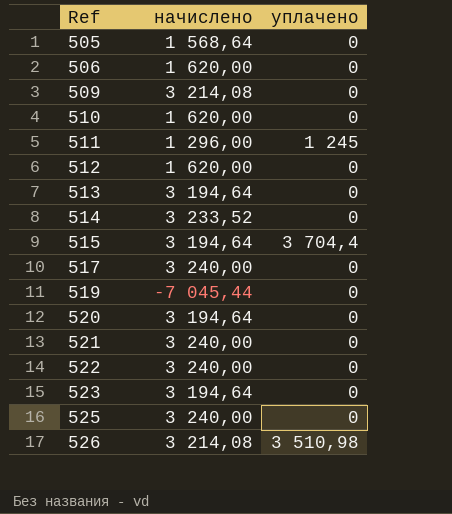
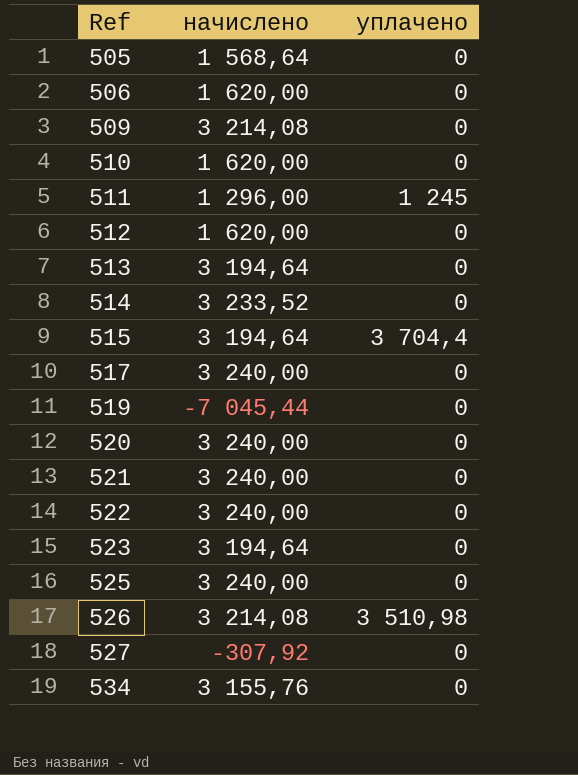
520 | начислено: 3 194,64 -> 3 240,00
row 527: none -> -307,92 | 0
row 534: none -> 3 155,76 | 0

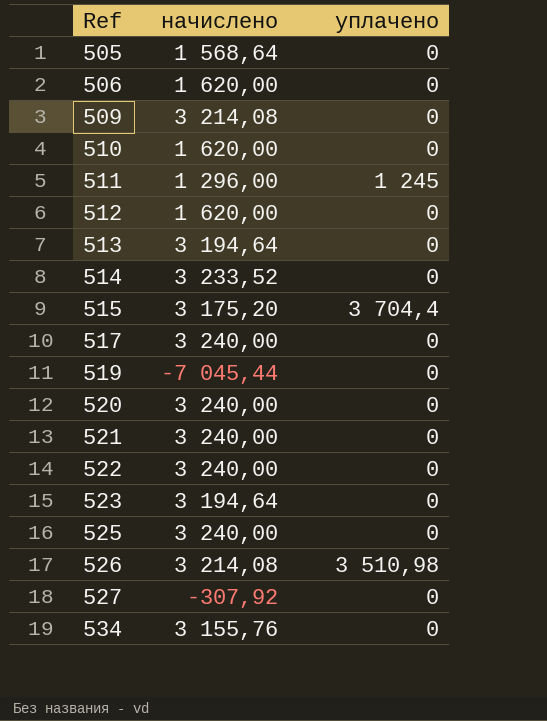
515 | начислено: 3 194,64 -> 3 175,20

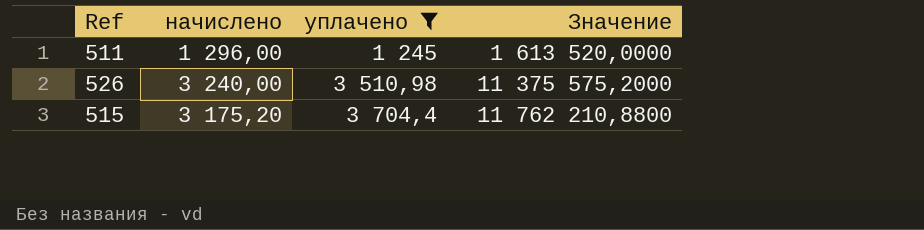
filter: none -> уплачено != 0
row order: Ref ascending -> уплачено ascending
column Значение | formula: none -> [начислено] * [уплачено]
526 | начислено: 3 214,08 -> 3 240,00

